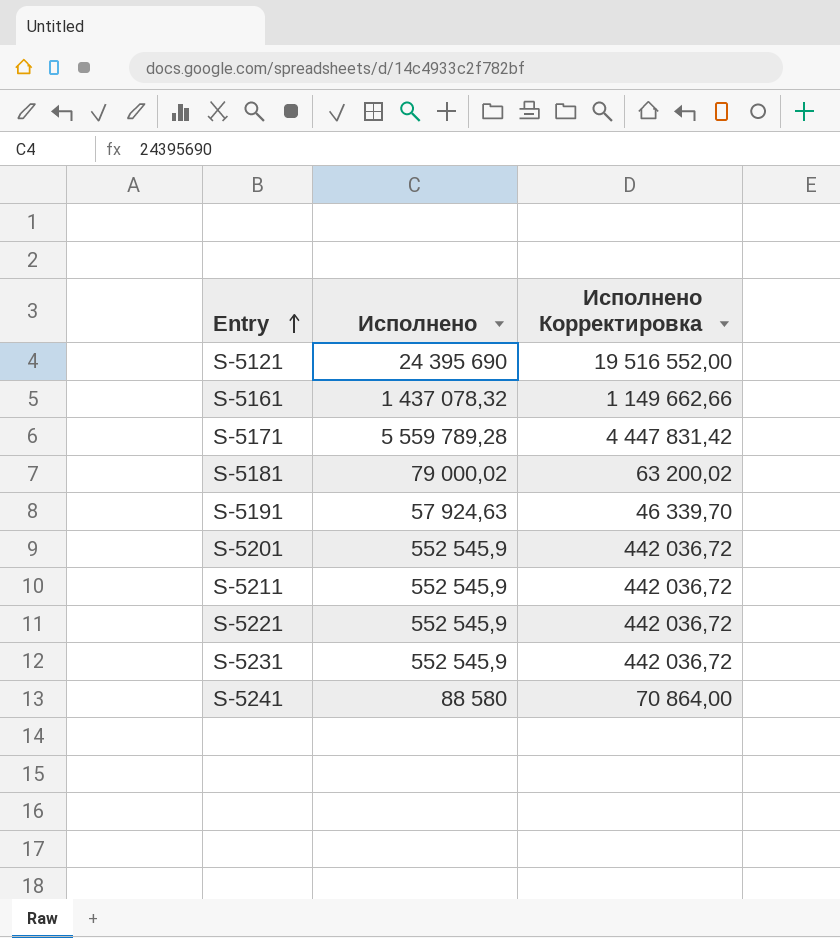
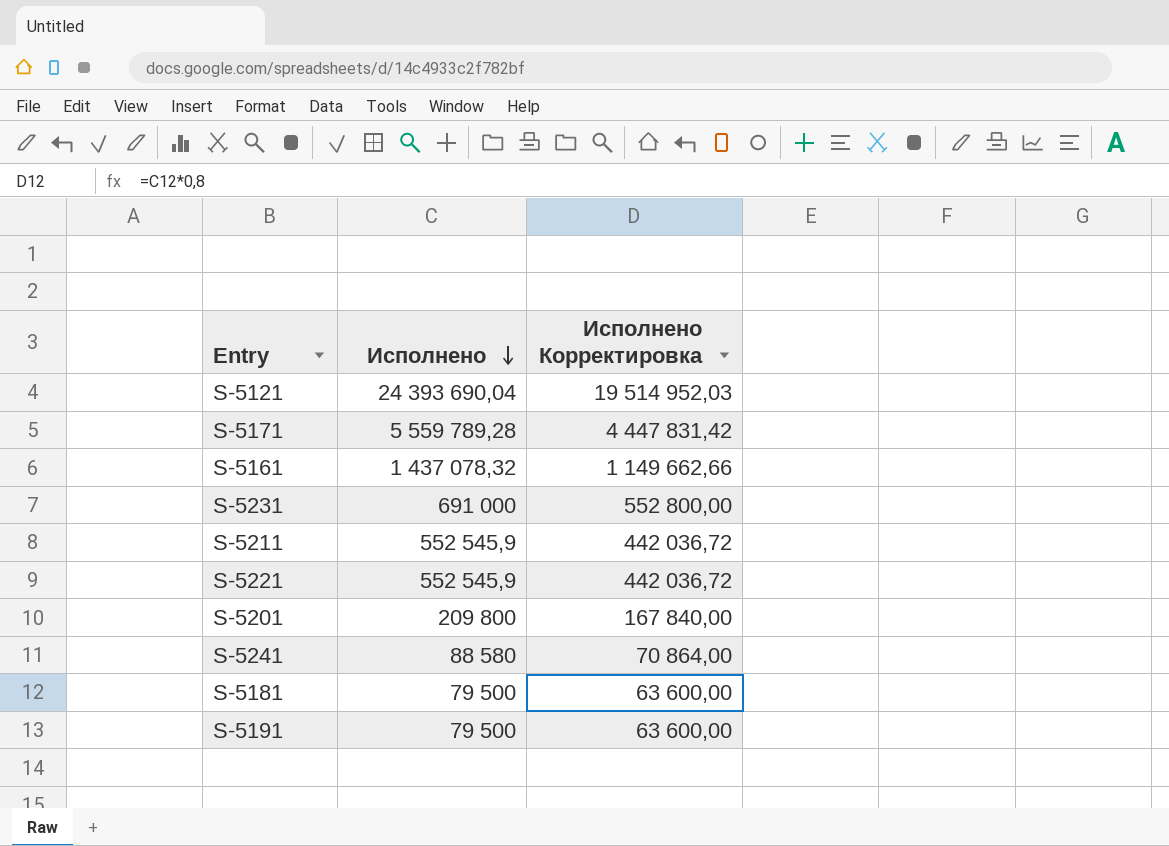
row order: Entry ascending -> Исполнено descending
S-5121 | Исполнено: 24 395 690 -> 24 393 690,04
S-5121 | Исполнено Корректировка: 19 516 552,00 -> 19 514 952,03
S-5231 | Исполнено: 552 545,9 -> 691 000
S-5231 | Исполнено Корректировка: 442 036,72 -> 552 800,00
S-5201 | Исполнено: 552 545,9 -> 209 800
S-5201 | Исполнено Корректировка: 442 036,72 -> 167 840,00
S-5181 | Исполнено: 79 000,02 -> 79 500
S-5181 | Исполнено Корректировка: 63 200,02 -> 63 600,00
S-5191 | Исполнено: 57 924,63 -> 79 500
S-5191 | Исполнено Корректировка: 46 339,70 -> 63 600,00

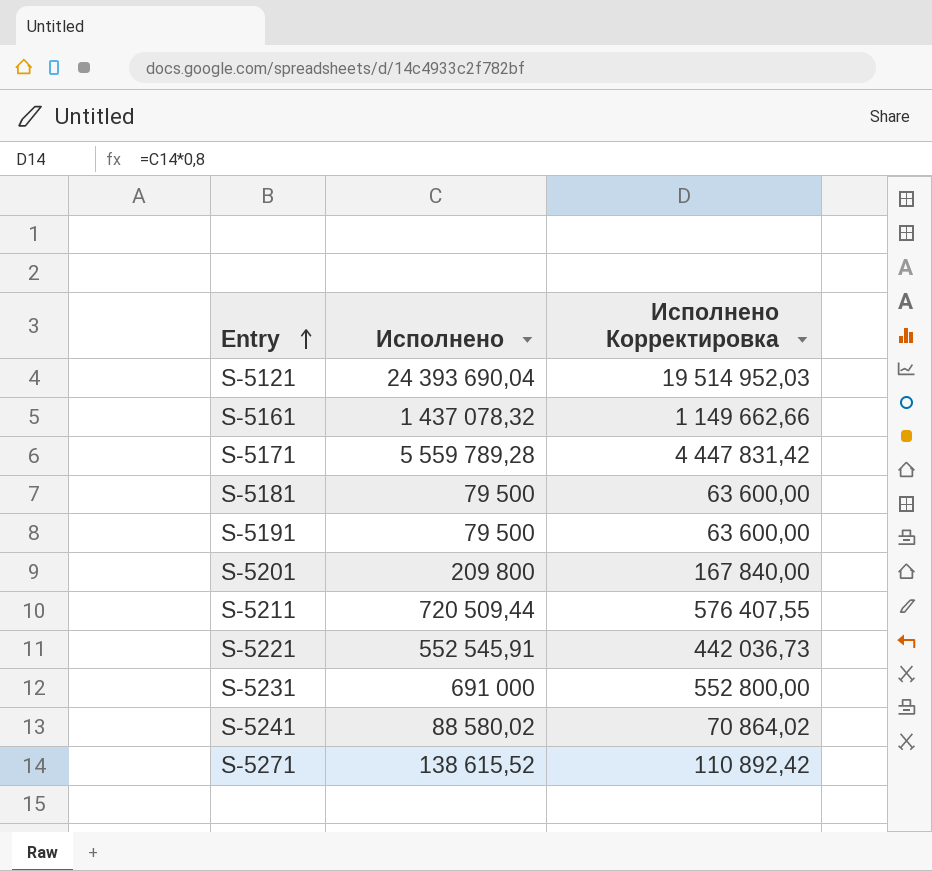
row order: Исполнено descending -> Entry ascending
S-5211 | Исполнено: 552 545,9 -> 720 509,44
S-5211 | Исполнено Корректировка: 442 036,72 -> 576 407,55
S-5221 | Исполнено: 552 545,9 -> 552 545,91
S-5221 | Исполнено Корректировка: 442 036,72 -> 442 036,73
S-5241 | Исполнено: 88 580 -> 88 580,02
S-5241 | Исполнено Корректировка: 70 864,00 -> 70 864,02
row S-5271: none -> 138 615,52 | 110 892,42

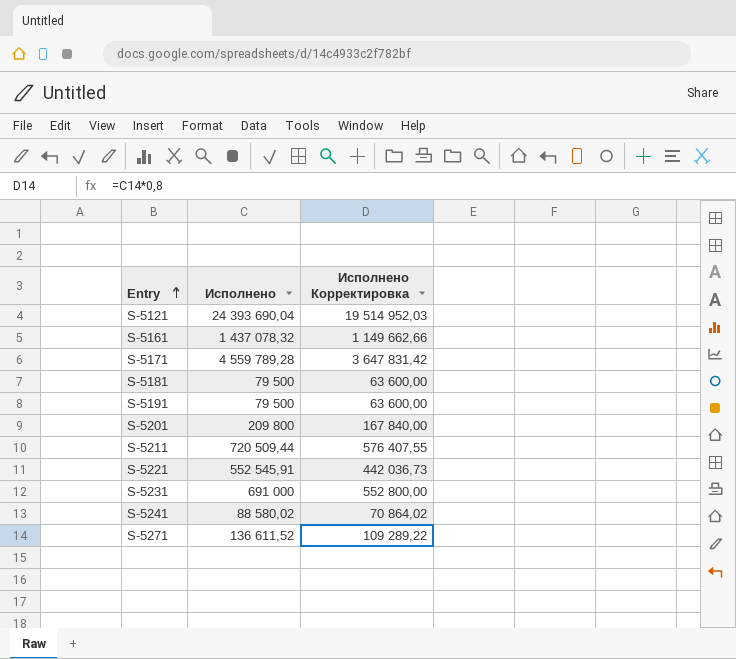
S-5171 | Исполнено: 5 559 789,28 -> 4 559 789,28
S-5171 | Исполнено Корректировка: 4 447 831,42 -> 3 647 831,42
S-5271 | Исполнено: 138 615,52 -> 136 611,52
S-5271 | Исполнено Корректировка: 110 892,42 -> 109 289,22

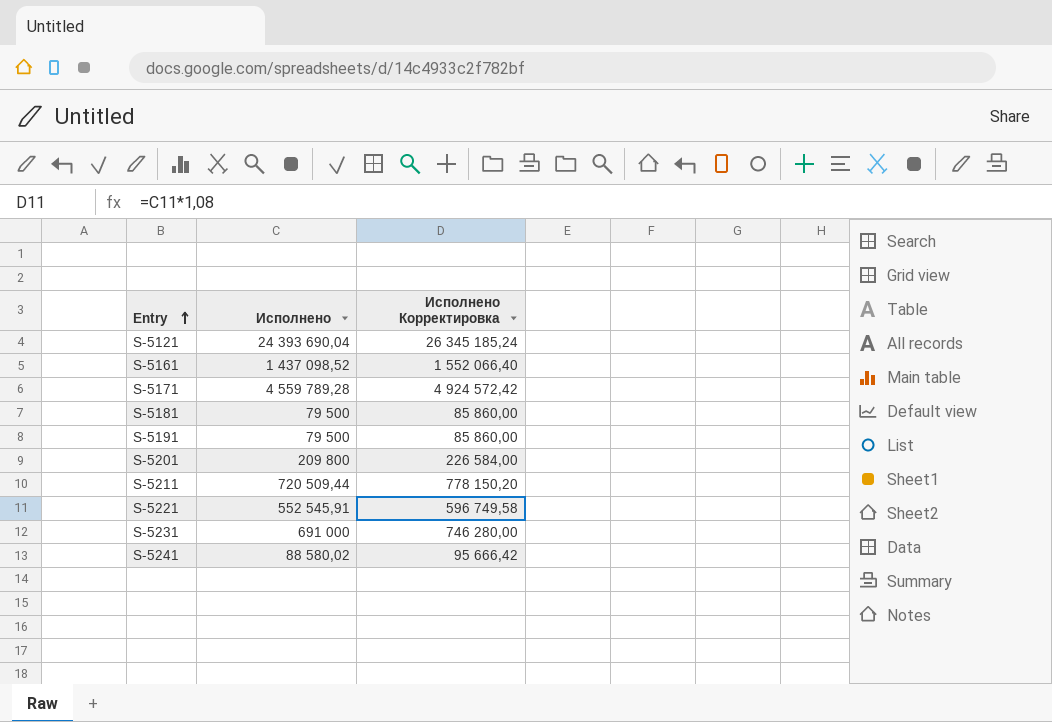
column Исполнено Корректировка | formula: [Исполнено] * 0,8 -> [Исполнено] * 1,08
row S-5271: 136 611,52 | 109 289,22 -> none
S-5161 | Исполнено: 1 437 078,32 -> 1 437 098,52

